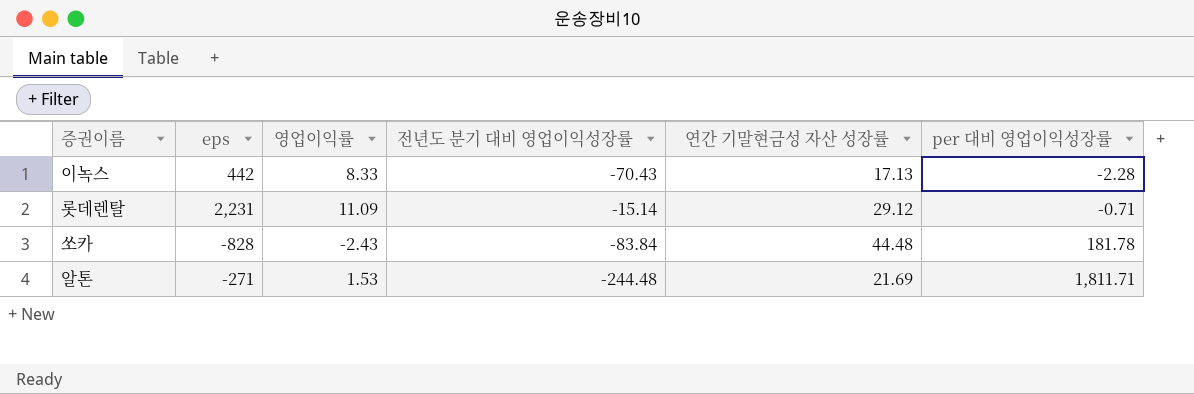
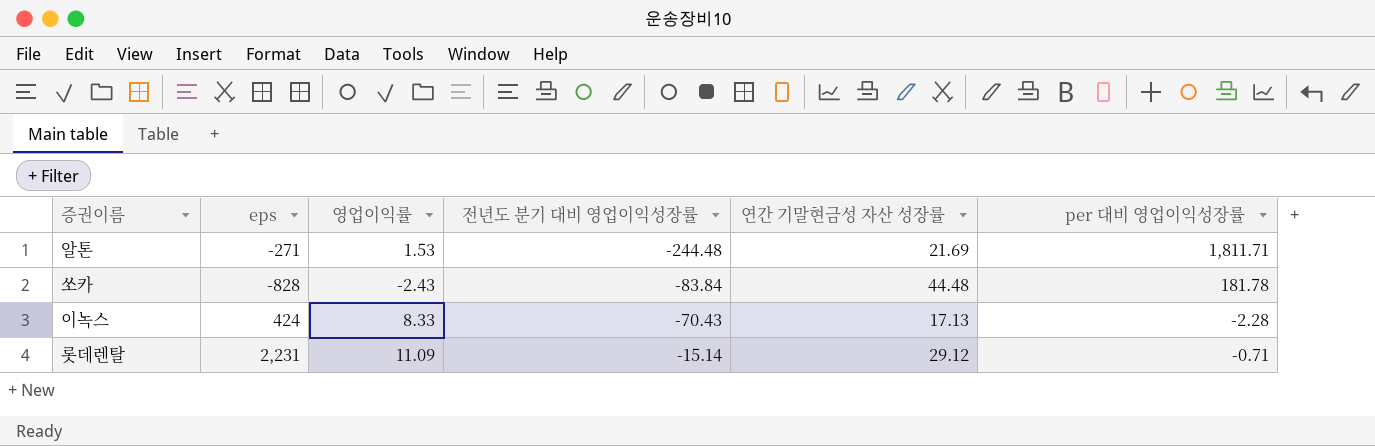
row order: per 대비 영업이익성장률 ascending -> 전년도 분기 대비 영업이익성장률 ascending
이녹스 | eps: 442 -> 424

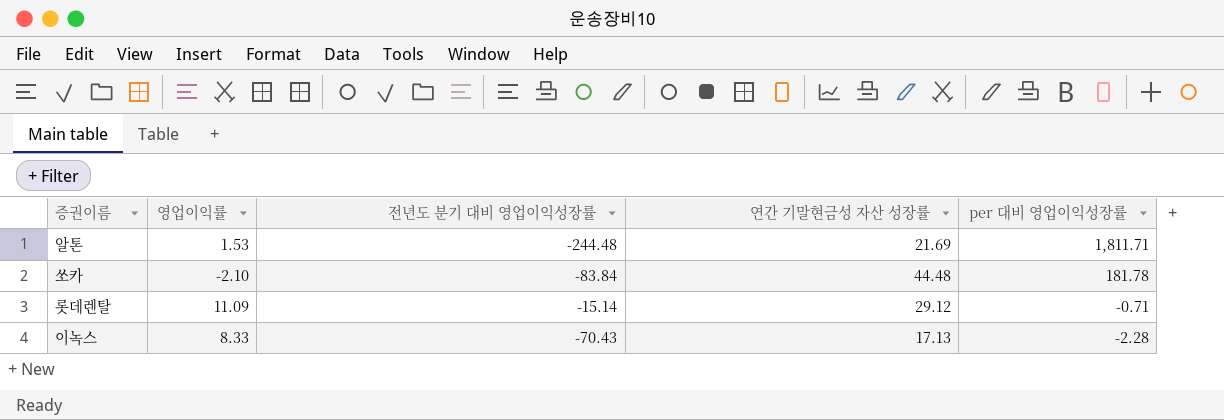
row order: 전년도 분기 대비 영업이익성장률 ascending -> per 대비 영업이익성장률 descending
column eps | position: 2 -> none
쏘카 | 영업이익률: -2.43 -> -2.10

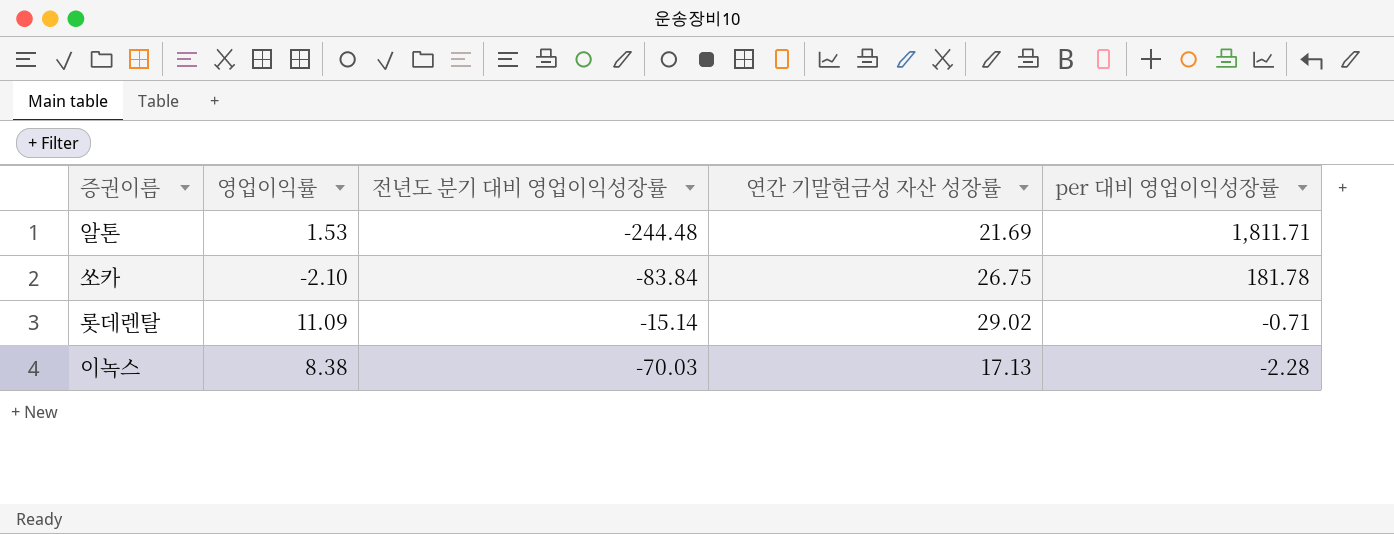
쏘카 | 연간 기말현금성 자산 성장률: 44.48 -> 26.75
롯데렌탈 | 연간 기말현금성 자산 성장률: 29.12 -> 29.02
이녹스 | 영업이익률: 8.33 -> 8.38
이녹스 | 전년도 분기 대비 영업이익성장률: -70.43 -> -70.03

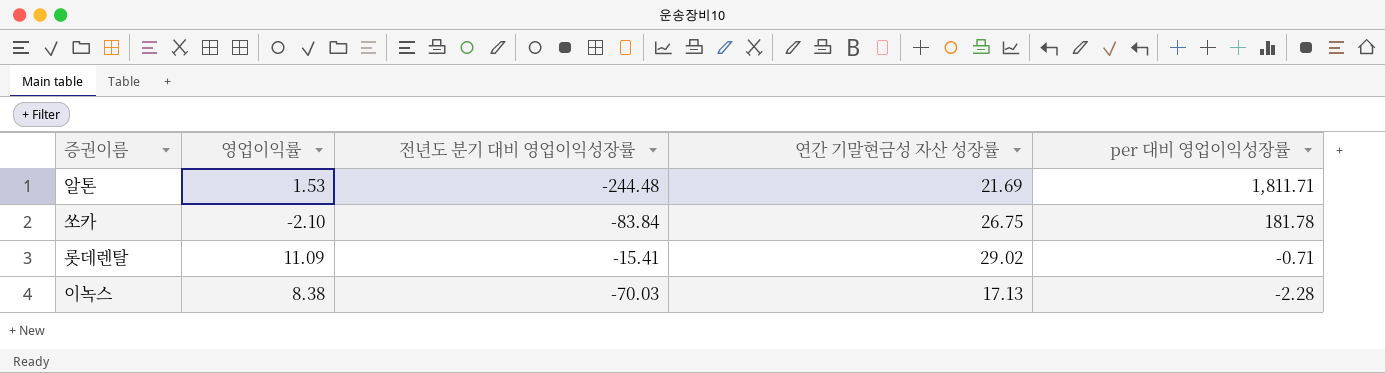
롯데렌탈 | 전년도 분기 대비 영업이익성장률: -15.14 -> -15.41

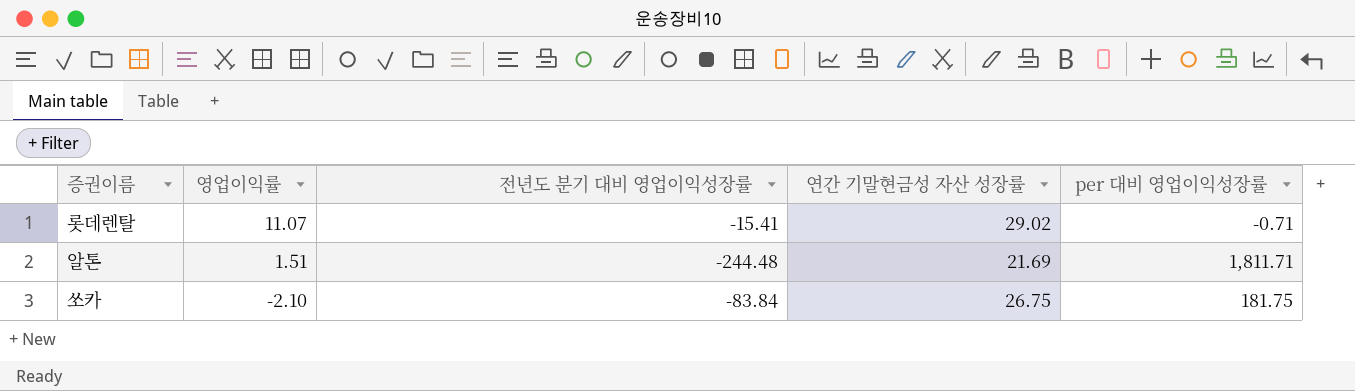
row order: per 대비 영업이익성장률 descending -> 영업이익률 descending
row 이녹스: 8.38 | -70.03 | 17.13 | -2.28 -> none
롯데렌탈 | 영업이익률: 11.09 -> 11.07
알톤 | 영업이익률: 1.53 -> 1.51
쏘카 | per 대비 영업이익성장률: 181.78 -> 181.75

